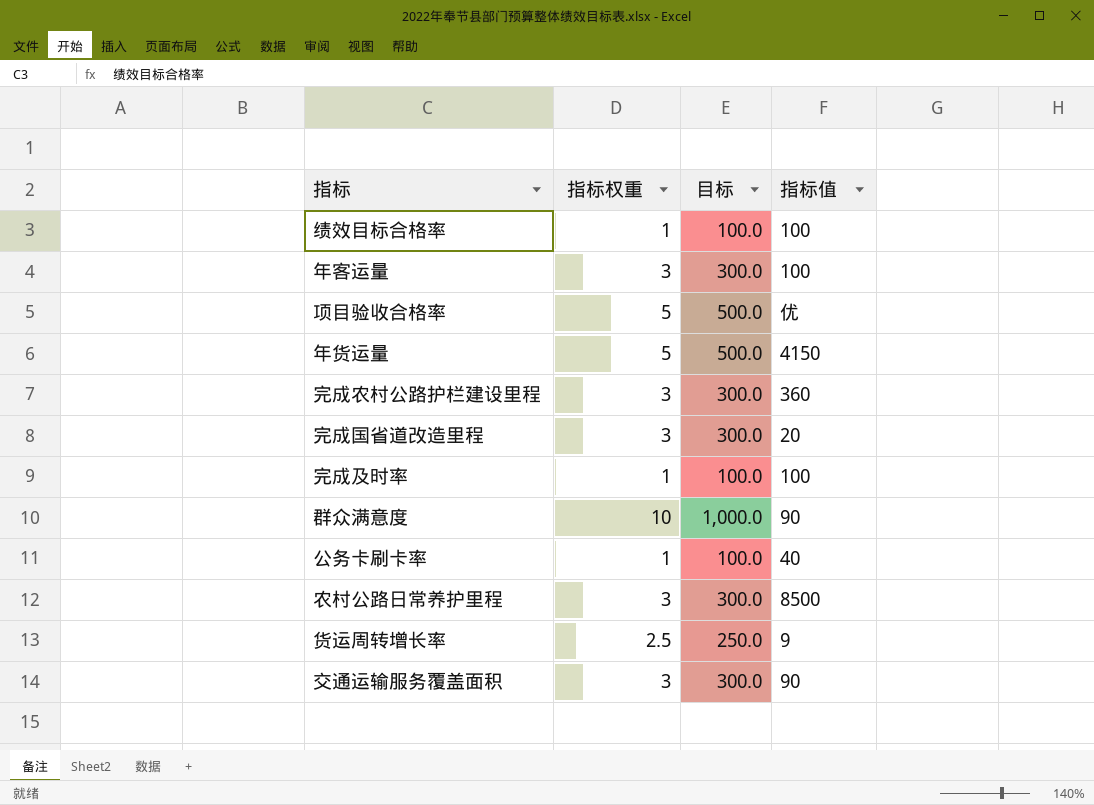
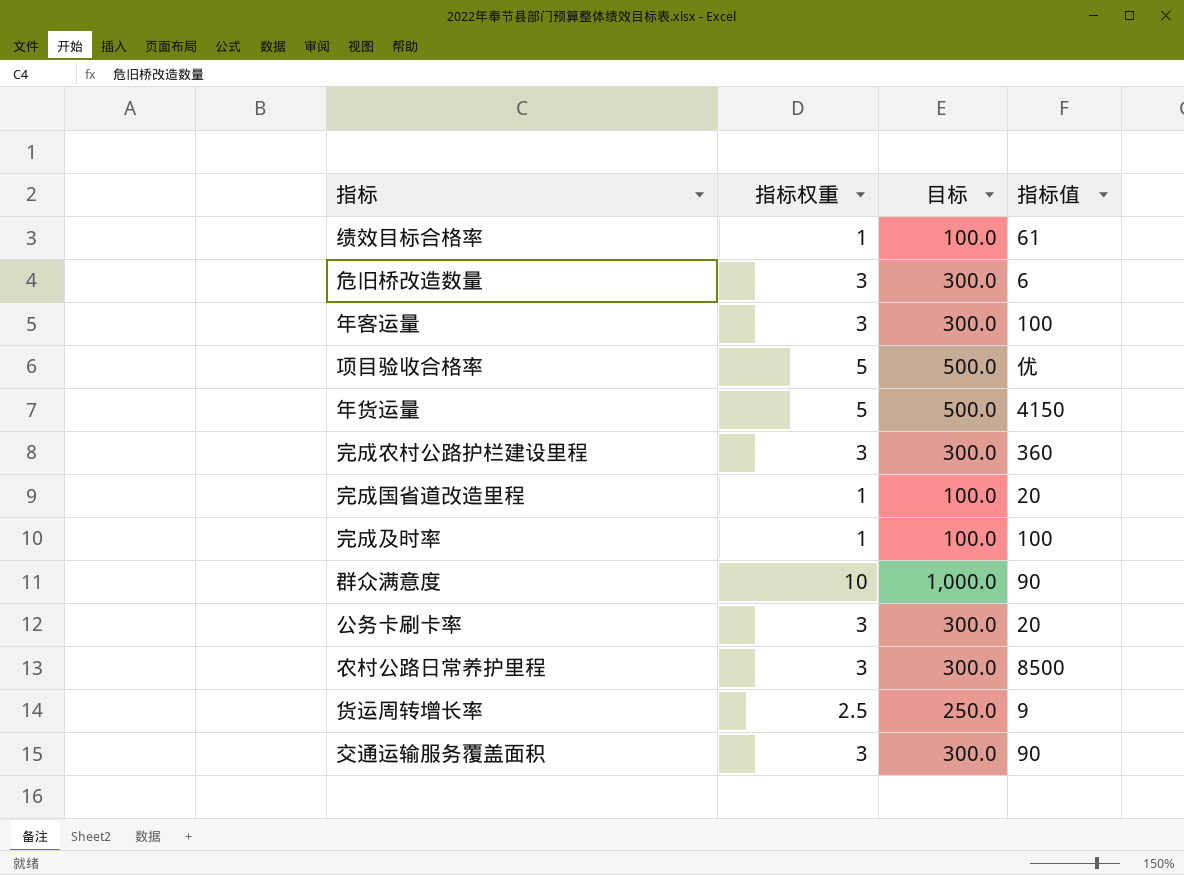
绩效目标合格率 | 指标值: 100 -> 61
row 危旧桥改造数量: none -> 3 | 300.0 | 6
完成国省道改造里程 | 指标权重: 3 -> 1
完成国省道改造里程 | 目标: 300.0 -> 100.0
公务卡刷卡率 | 指标权重: 1 -> 3
公务卡刷卡率 | 目标: 100.0 -> 300.0
公务卡刷卡率 | 指标值: 40 -> 20

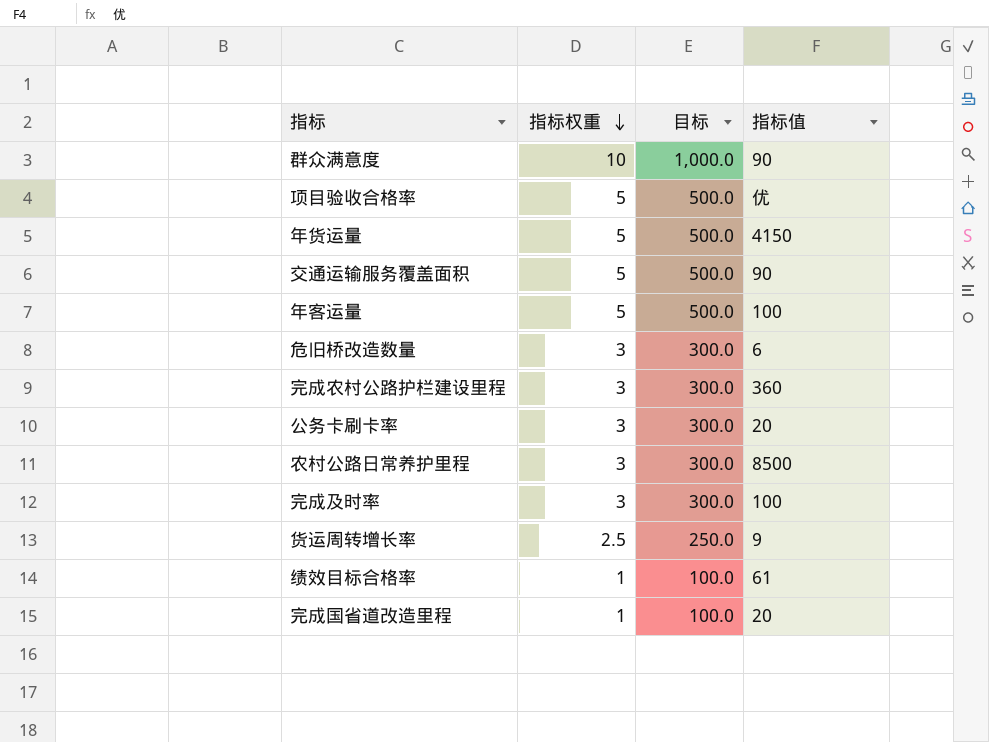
row order: none -> 指标权重 descending
交通运输服务覆盖面积 | 指标权重: 3 -> 5
交通运输服务覆盖面积 | 目标: 300.0 -> 500.0
年客运量 | 指标权重: 3 -> 5
年客运量 | 目标: 300.0 -> 500.0
完成及时率 | 指标权重: 1 -> 3
完成及时率 | 目标: 100.0 -> 300.0

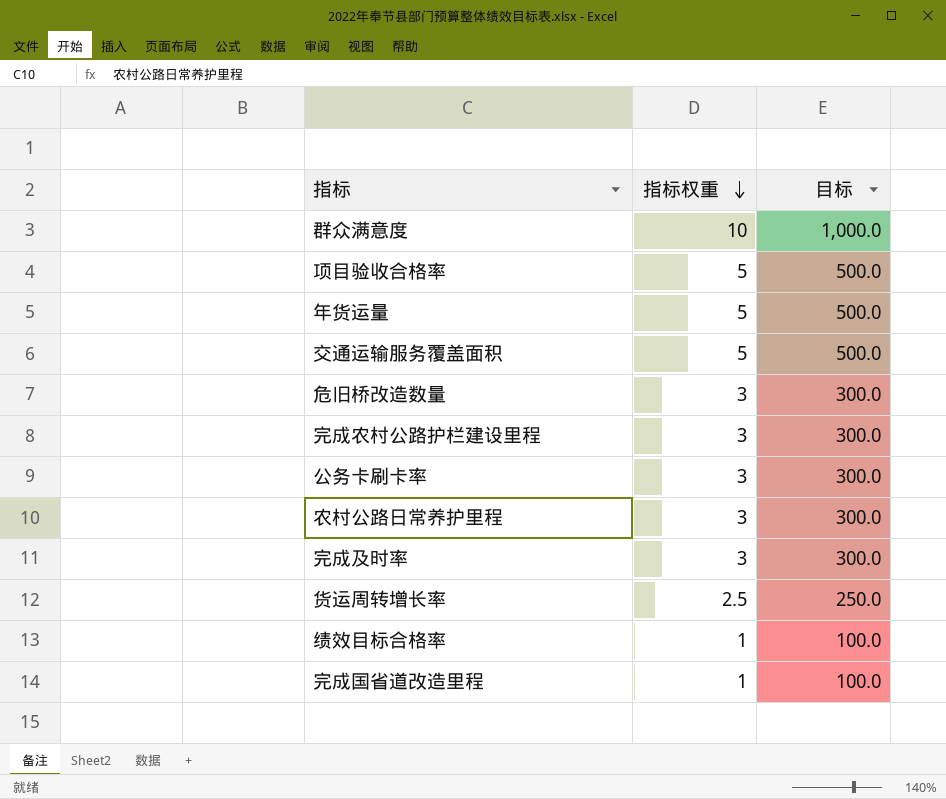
column 指标值 | position: 4 -> none
row 年客运量: 5 | 500.0 | 100 -> none

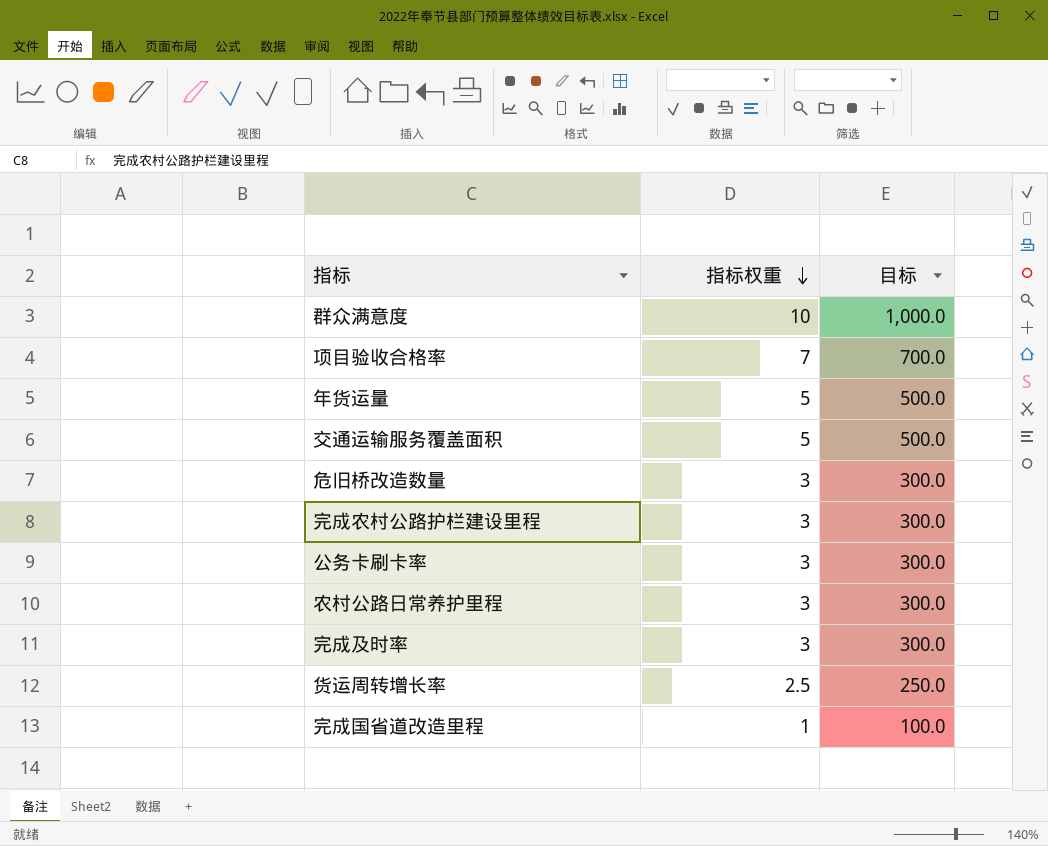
row 绩效目标合格率: 1 | 100.0 -> none
项目验收合格率 | 指标权重: 5 -> 7
项目验收合格率 | 目标: 500.0 -> 700.0

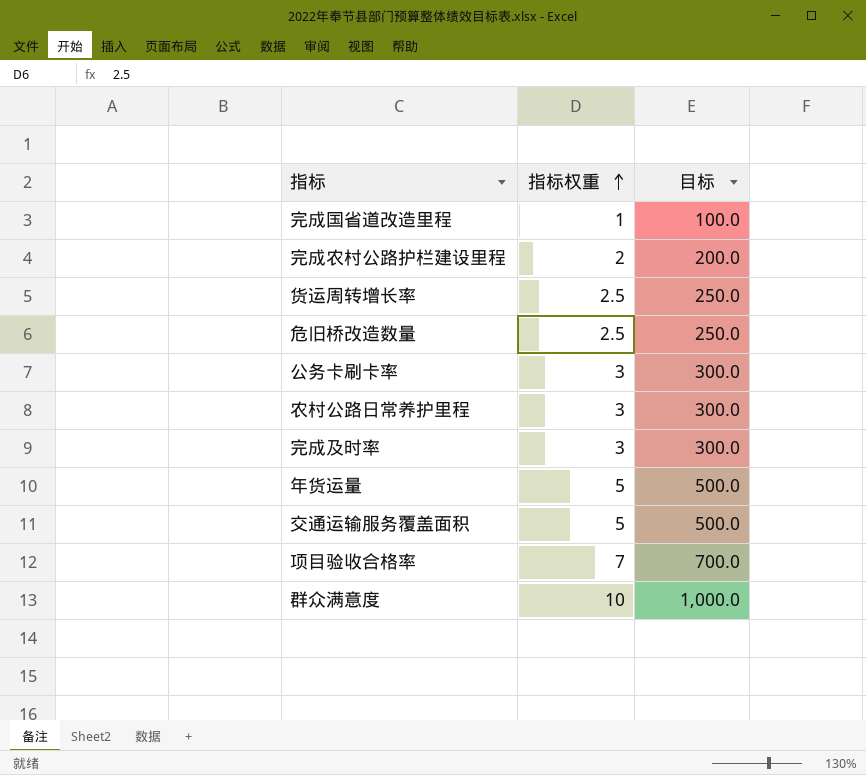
row order: 指标权重 descending -> 指标权重 ascending
完成农村公路护栏建设里程 | 指标权重: 3 -> 2
完成农村公路护栏建设里程 | 目标: 300.0 -> 200.0
危旧桥改造数量 | 指标权重: 3 -> 2.5
危旧桥改造数量 | 目标: 300.0 -> 250.0

